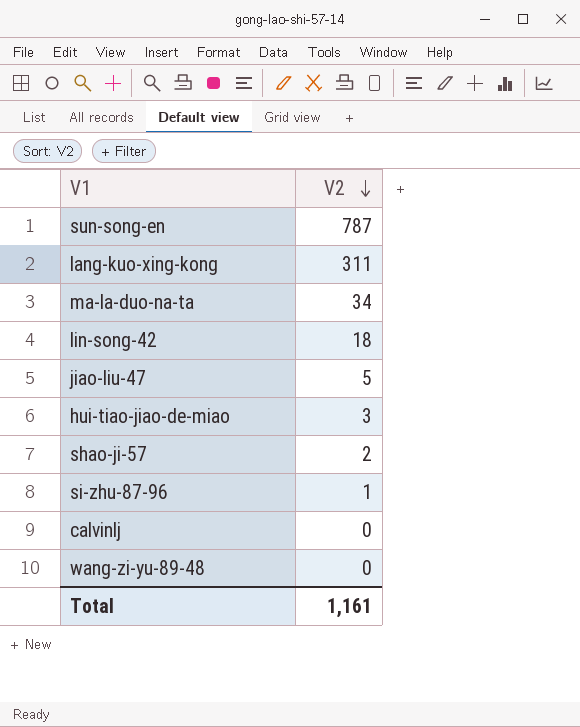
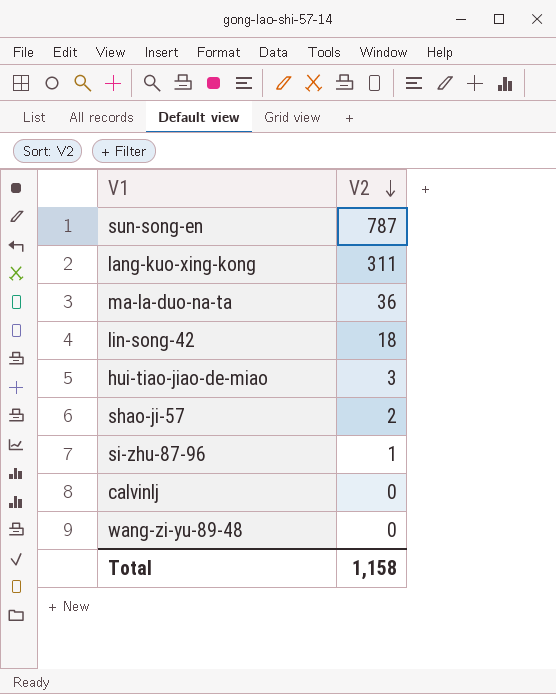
row jiao-liu-47: 5 -> none
ma-la-duo-na-ta | V2: 34 -> 36
Total | V2: 1,161 -> 1,158

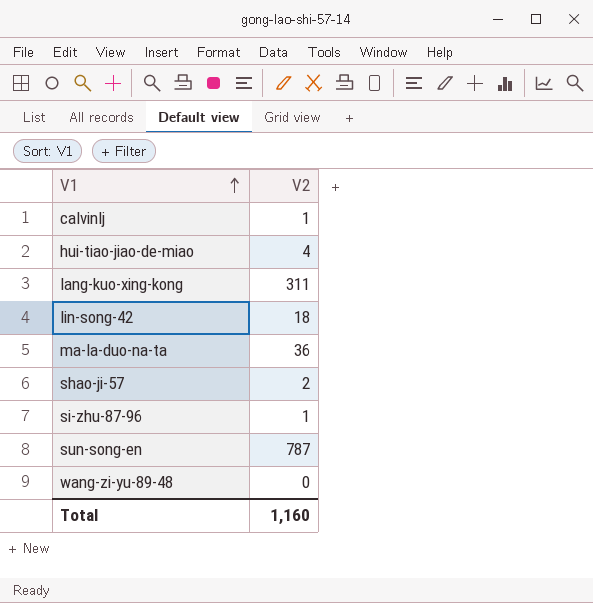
row order: V2 descending -> V1 ascending
calvinlj | V2: 0 -> 1
hui-tiao-jiao-de-miao | V2: 3 -> 4
Total | V2: 1,158 -> 1,160

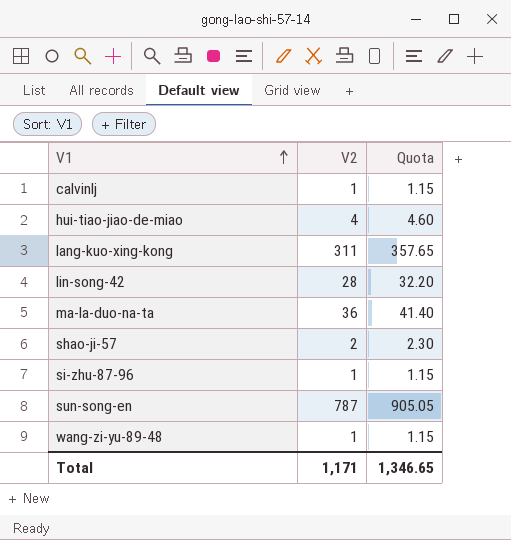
column Quota | formula: none -> [V2] * 1.15
lin-song-42 | V2: 18 -> 28
wang-zi-yu-89-48 | V2: 0 -> 1
Total | V2: 1,160 -> 1,171

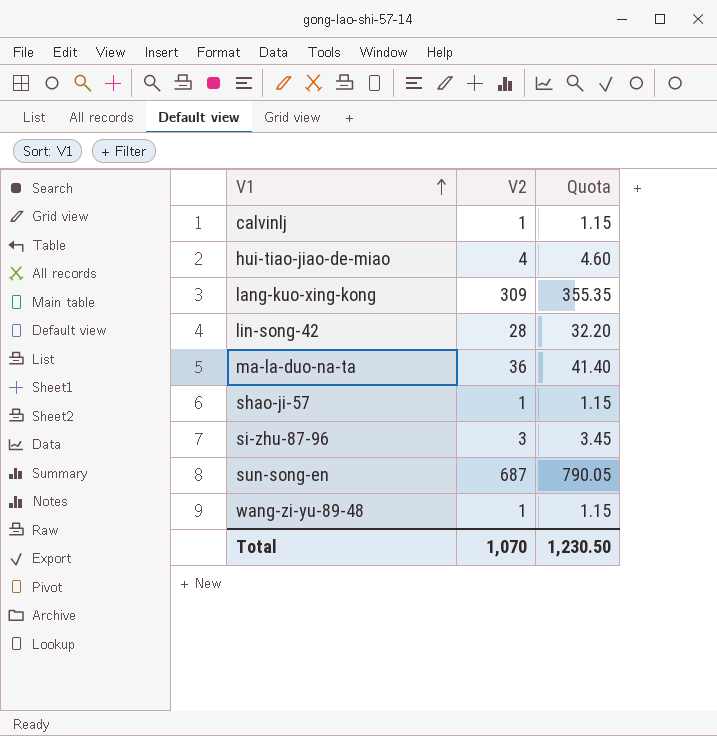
lang-kuo-xing-kong | V2: 311 -> 309
lang-kuo-xing-kong | Quota: 357.65 -> 355.35
shao-ji-57 | V2: 2 -> 1
shao-ji-57 | Quota: 2.30 -> 1.15
si-zhu-87-96 | V2: 1 -> 3
si-zhu-87-96 | Quota: 1.15 -> 3.45
sun-song-en | V2: 787 -> 687
sun-song-en | Quota: 905.05 -> 790.05
Total | V2: 1,171 -> 1,070
Total | Quota: 1,346.65 -> 1,230.50

